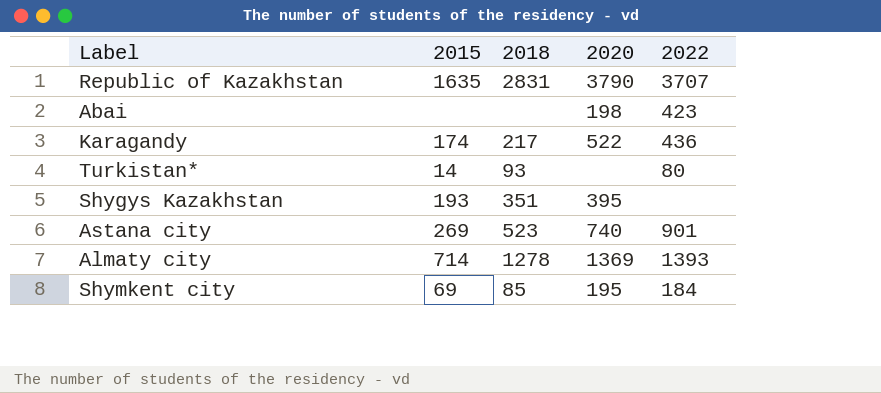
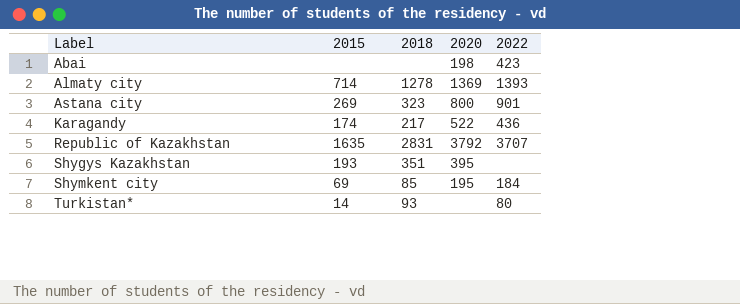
row order: none -> Label ascending
Astana city | 2018: 523 -> 323
Astana city | 2020: 740 -> 800
Republic of Kazakhstan | 2020: 3790 -> 3792

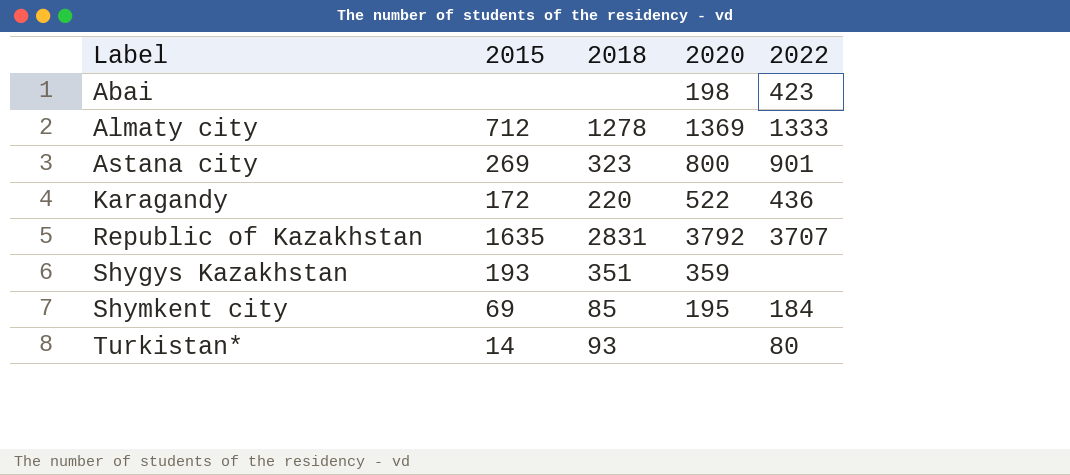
Almaty city | 2015: 714 -> 712
Almaty city | 2022: 1393 -> 1333
Karagandy | 2015: 174 -> 172
Karagandy | 2018: 217 -> 220
Shygys Kazakhstan | 2020: 395 -> 359

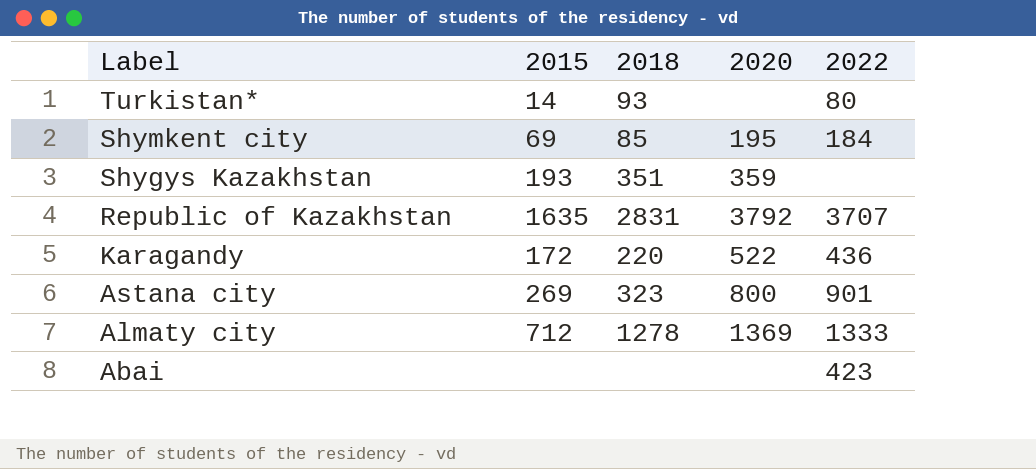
row order: Label ascending -> Label descending
Abai | 2020: 198 -> none

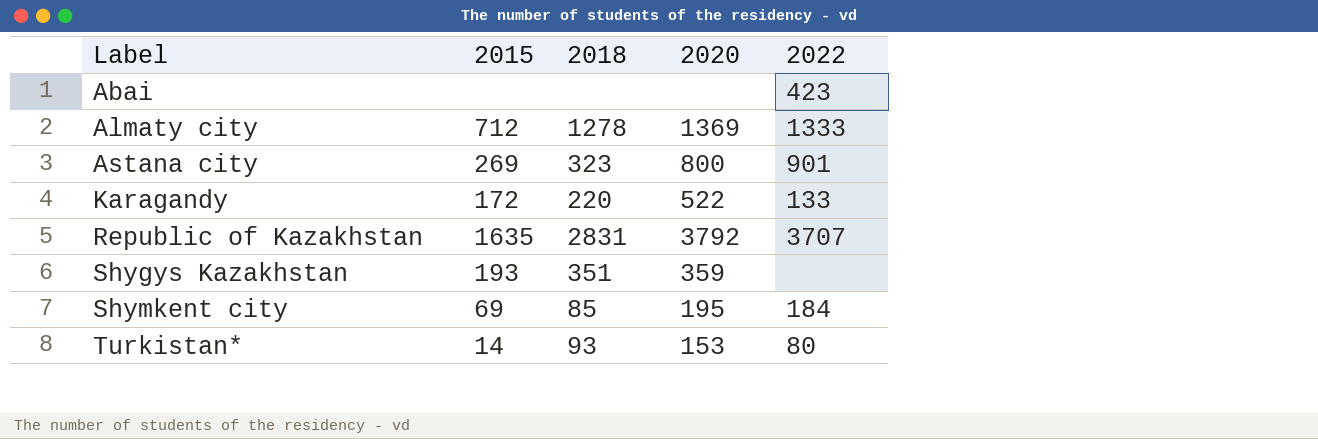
row order: Label descending -> Label ascending
Karagandy | 2022: 436 -> 133
Turkistan* | 2020: none -> 153

